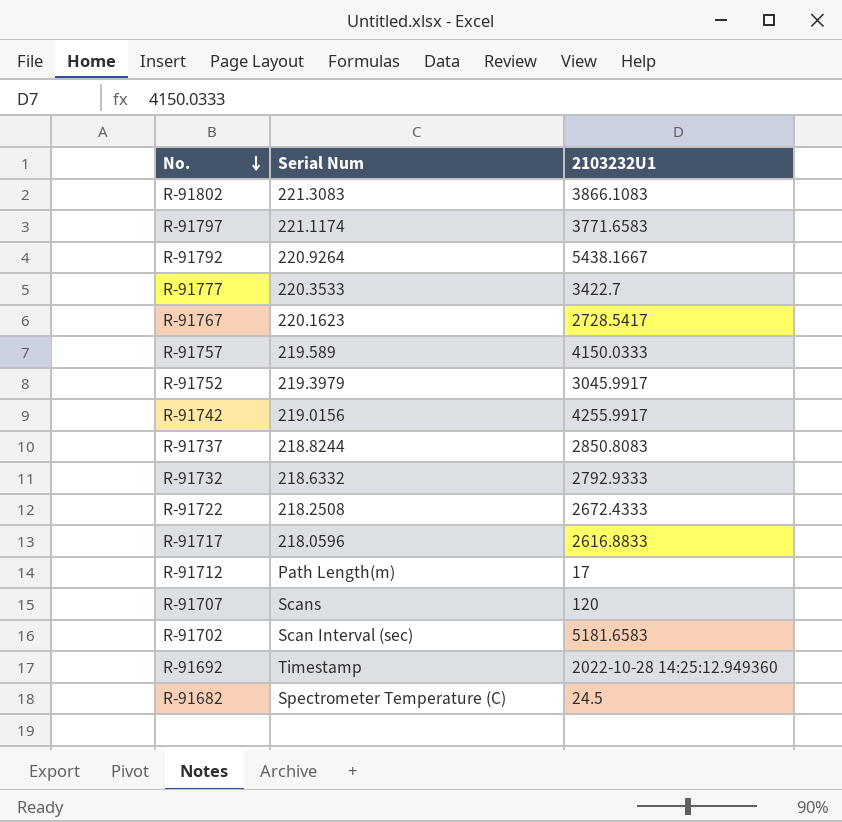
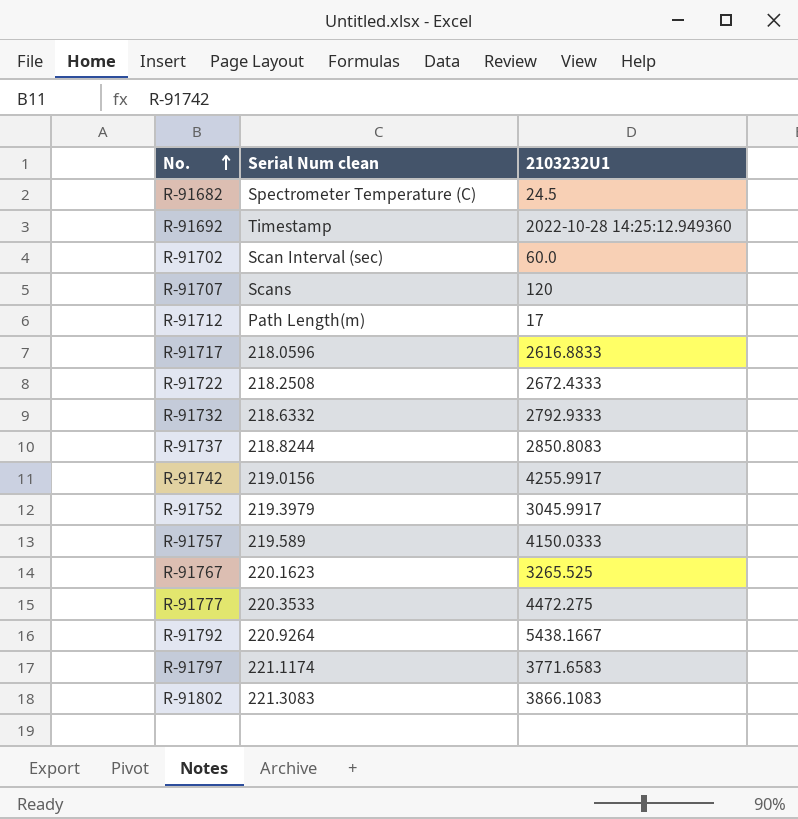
row order: No. descending -> No. ascending
column name: Serial Num -> Serial Num clean
R-91702 | 2103232U1: 5181.6583 -> 60.0
R-91767 | 2103232U1: 2728.5417 -> 3265.525
R-91777 | 2103232U1: 3422.7 -> 4472.275

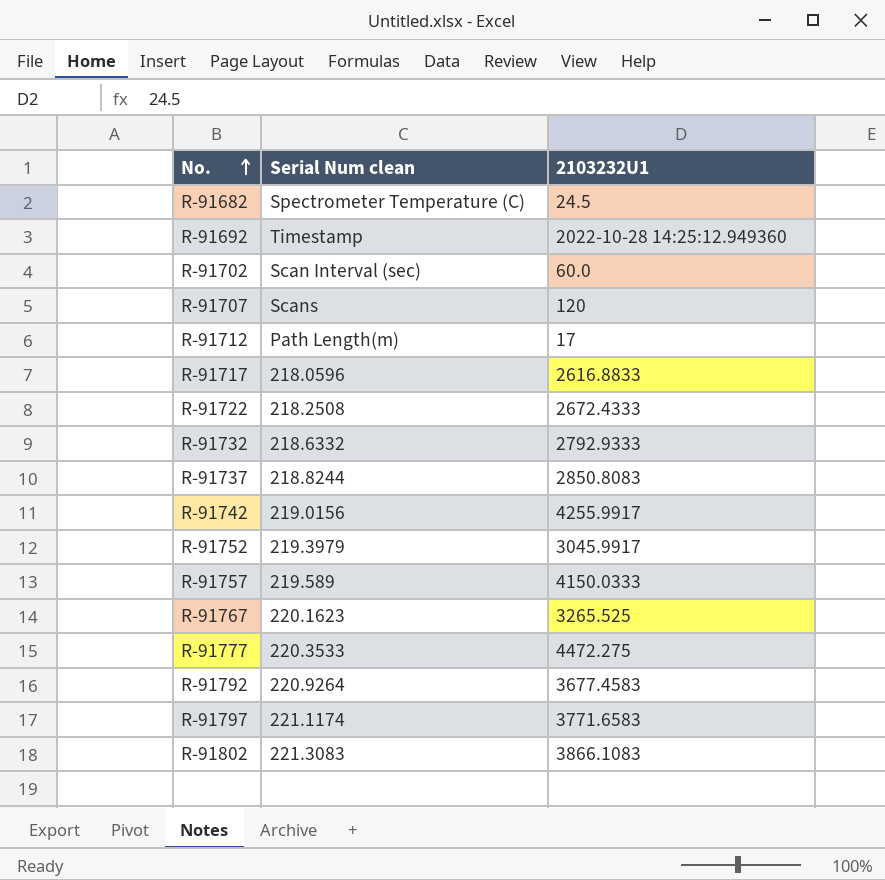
R-91792 | 2103232U1: 5438.1667 -> 3677.4583

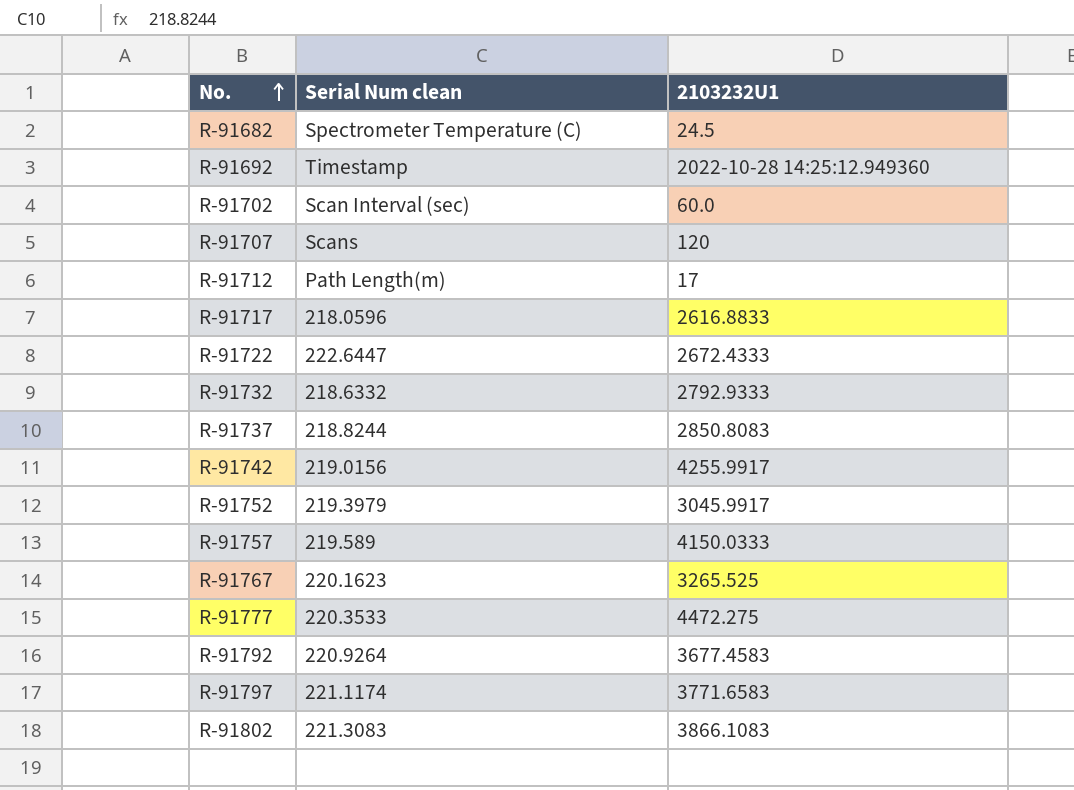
R-91722 | Serial Num clean: 218.2508 -> 222.6447

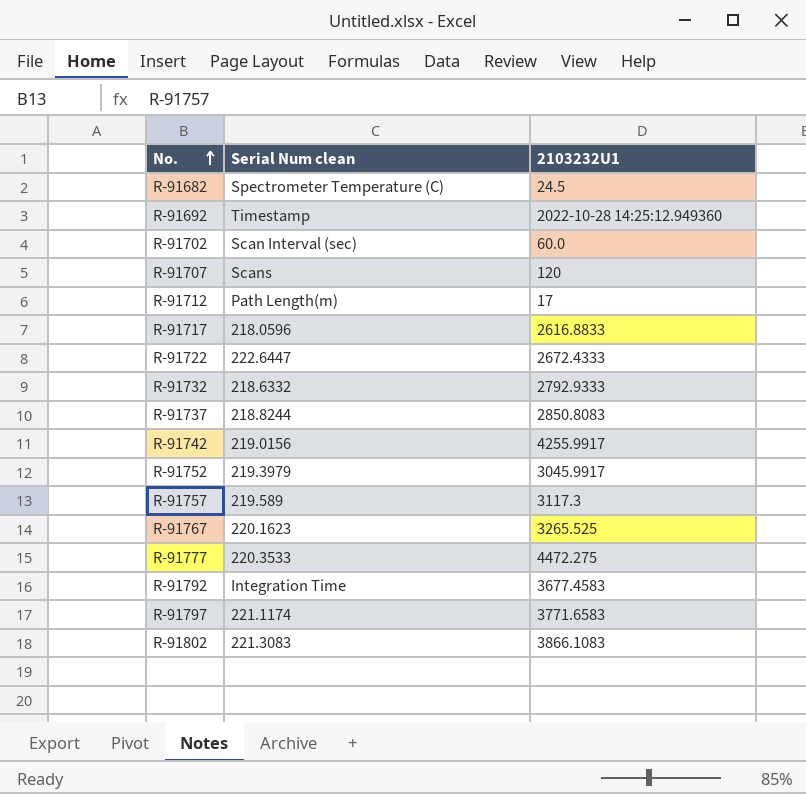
R-91757 | 2103232U1: 4150.0333 -> 3117.3
R-91792 | Serial Num clean: 220.9264 -> Integration Time

